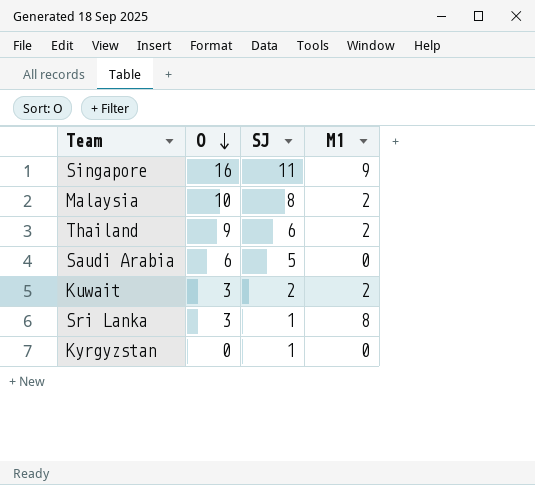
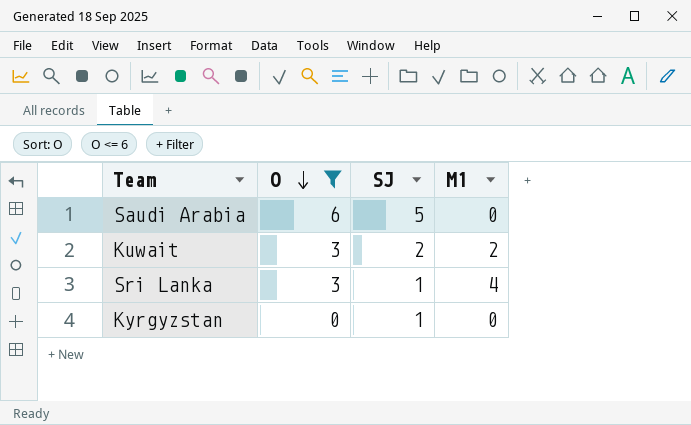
filter: none -> O <= 6
Sri Lanka | M1: 8 -> 4

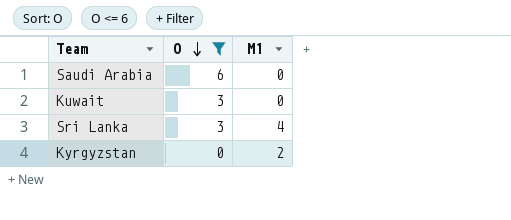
column SJ | position: 3 -> none
Kuwait | M1: 2 -> 0
Kyrgyzstan | M1: 0 -> 2

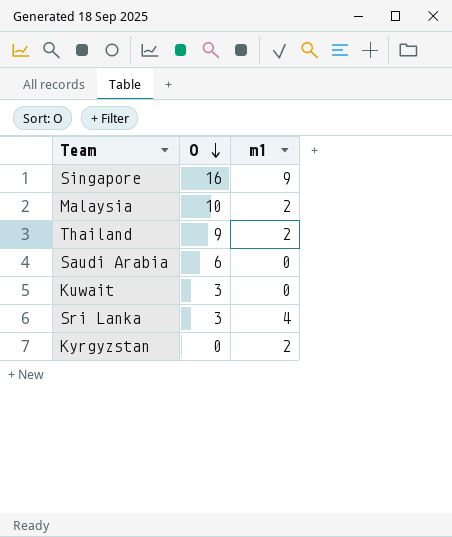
filter: O <= 6 -> none
column name: M1 -> m1

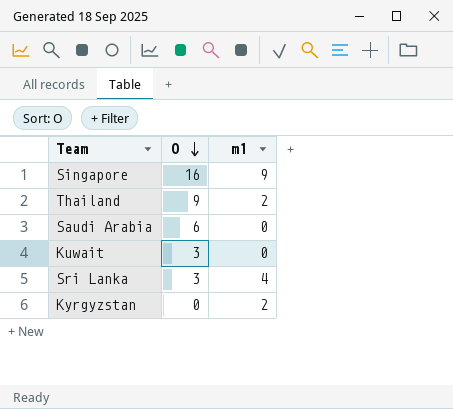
row Malaysia: 10 | 2 -> none

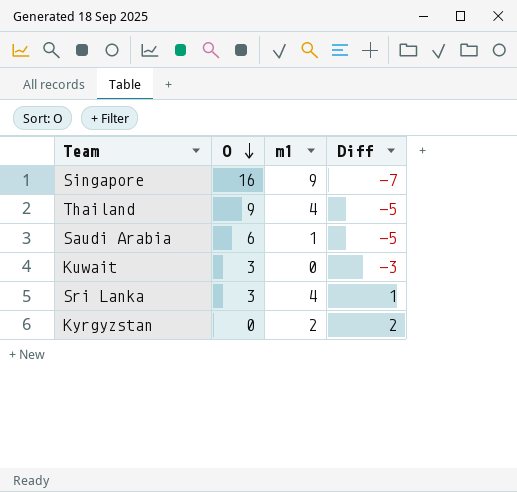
column Diff | formula: none -> [m1] - [O]
Thailand | m1: 2 -> 4
Saudi Arabia | m1: 0 -> 1

